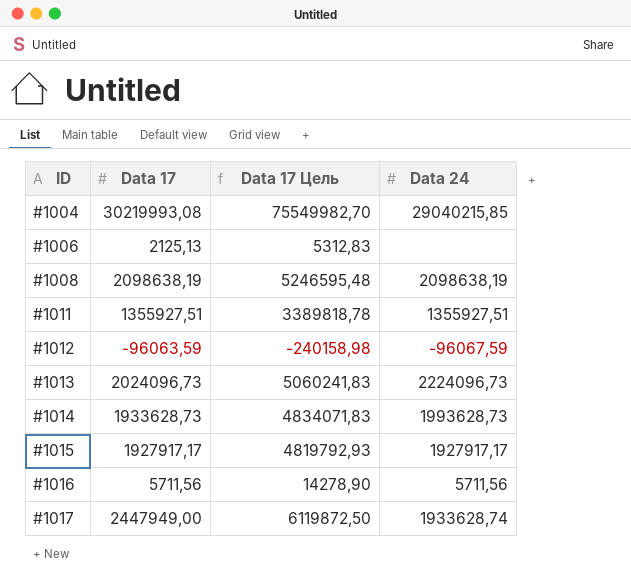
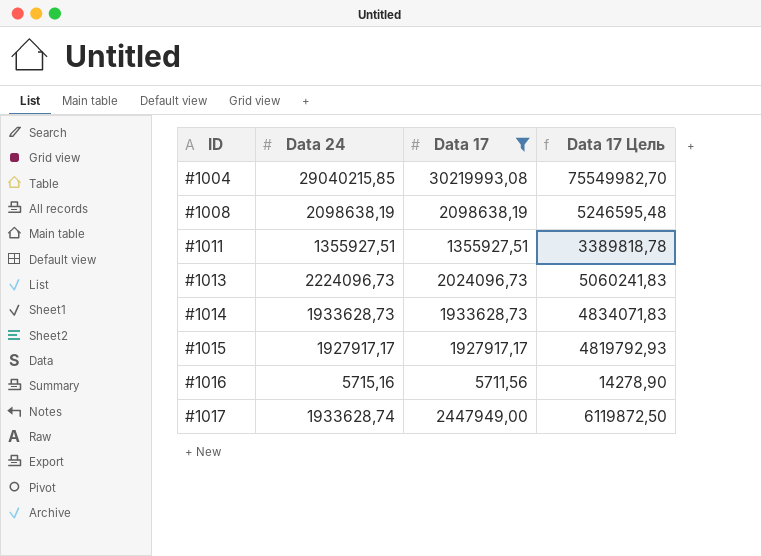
filter: none -> Data 17 >= 5711,56
column Data 24 | position: 4 -> 2
#1014 | Data 24: 1993628,73 -> 1933628,73
#1016 | Data 24: 5711,56 -> 5715,16

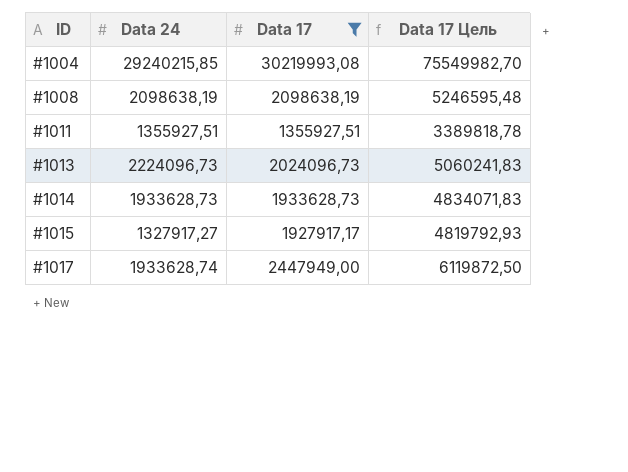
row #1016: 5715,16 | 5711,56 | 14278,90 -> none
#1004 | Data 24: 29040215,85 -> 29240215,85
#1015 | Data 24: 1927917,17 -> 1327917,27

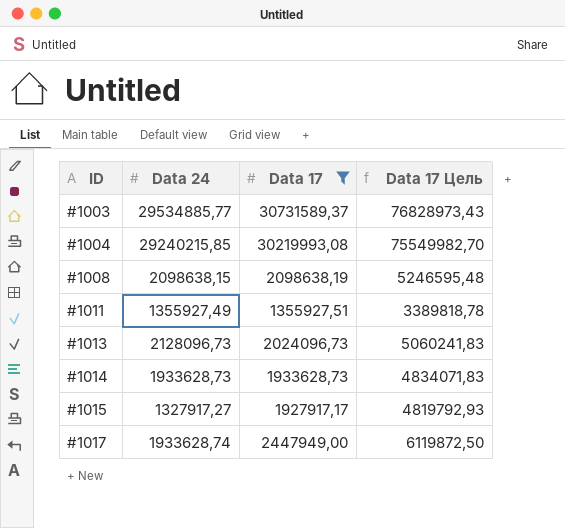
row #1003: none -> 29534885,77 | 30731589,37 | 76828973,43
#1008 | Data 24: 2098638,19 -> 2098638,15
#1011 | Data 24: 1355927,51 -> 1355927,49
#1013 | Data 24: 2224096,73 -> 2128096,73

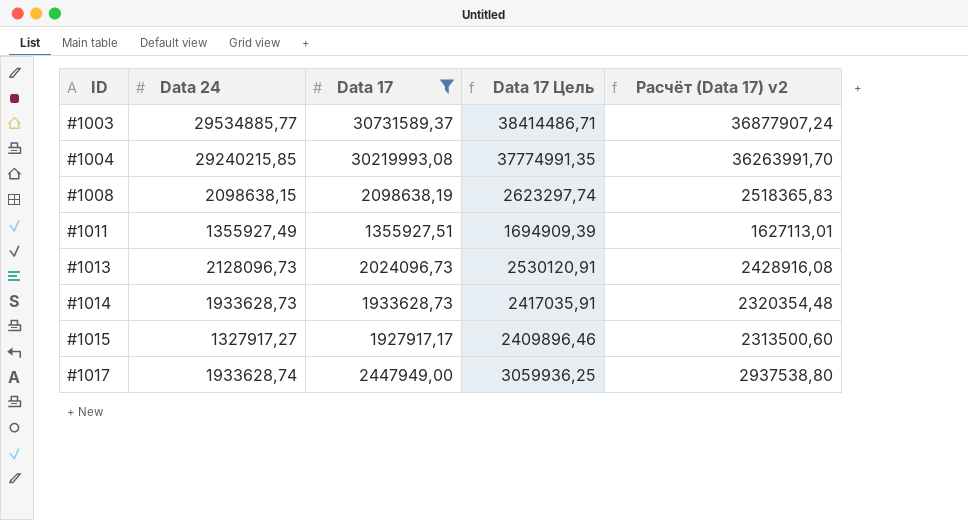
column Data 17 Цель | formula: [Data 17] * 2,5 -> [Data 17] * 1,25
column Расчёт (Data 17) v2 | formula: none -> [Data 17] * 1,2

